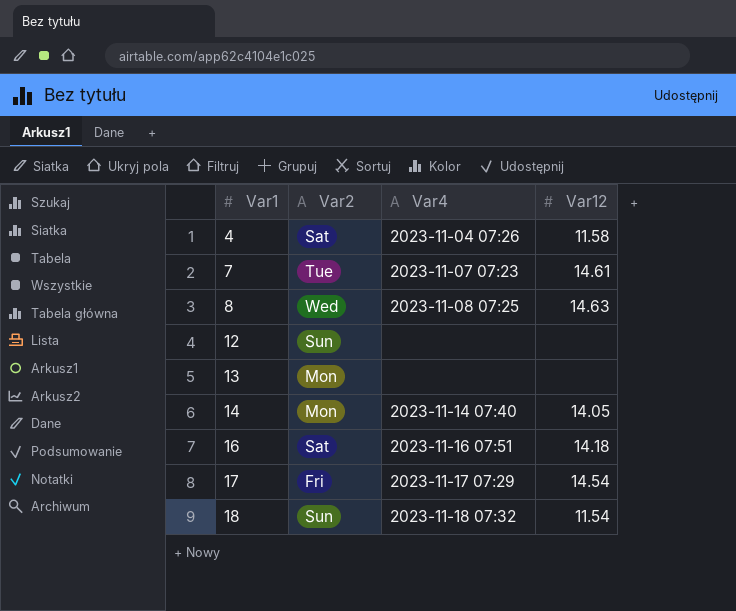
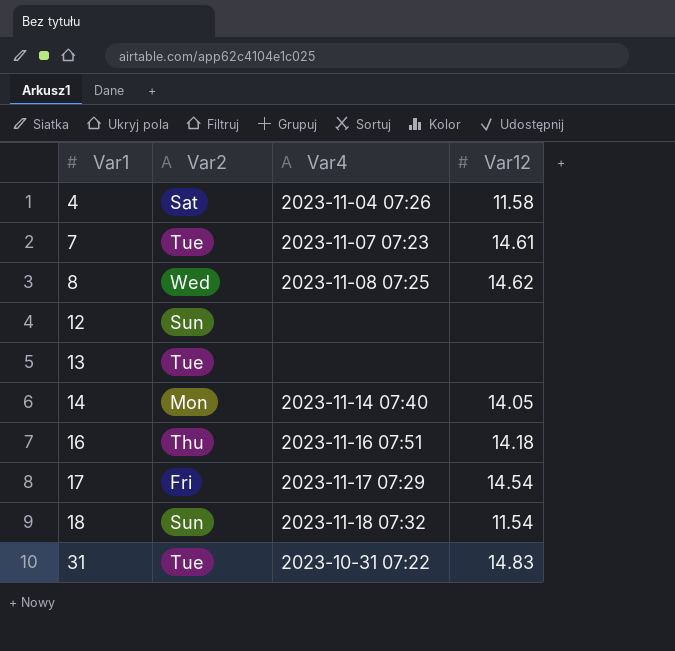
8 | Var12: 14.63 -> 14.62
13 | Var2: Mon -> Tue
16 | Var2: Sat -> Thu
row 31: none -> Tue | 2023-10-31 07:22 | 14.83

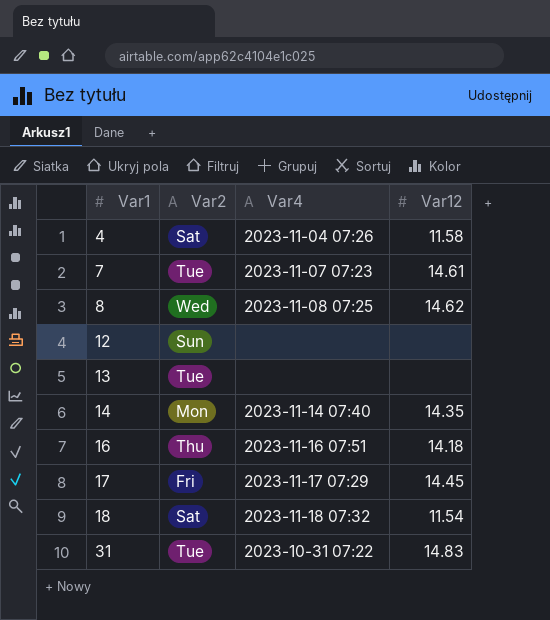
14 | Var12: 14.05 -> 14.35
17 | Var12: 14.54 -> 14.45
18 | Var2: Sun -> Sat

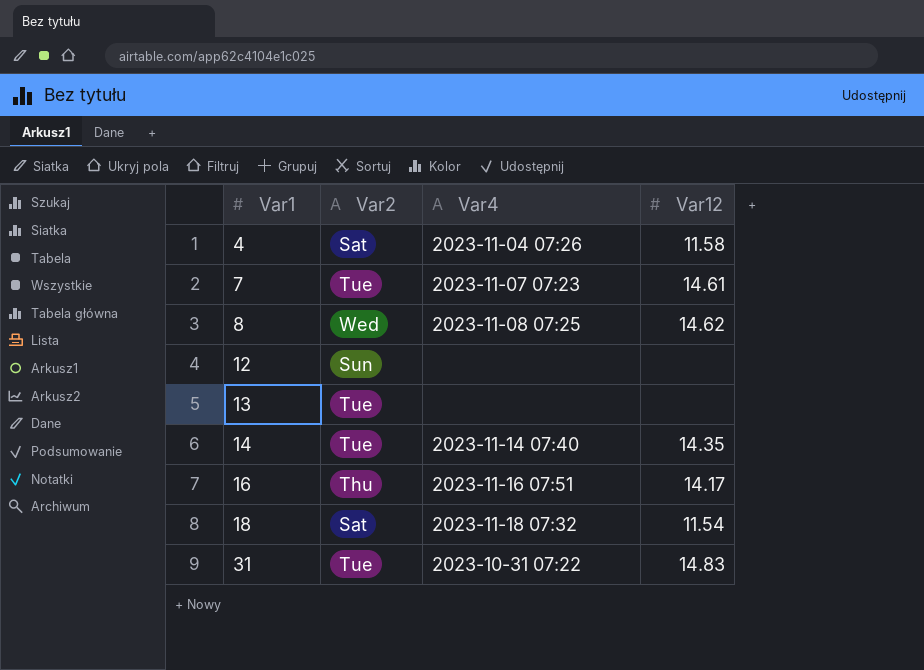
row 17: Fri | 2023-11-17 07:29 | 14.45 -> none
14 | Var2: Mon -> Tue
16 | Var12: 14.18 -> 14.17

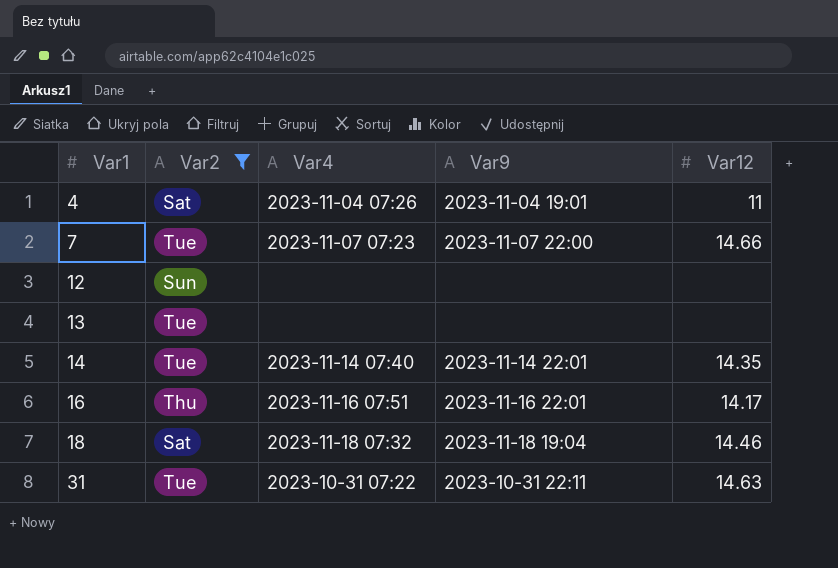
filter: none -> Var2 != Wed
column Var9 | position: none -> 4
4 | Var12: 11.58 -> 11
7 | Var12: 14.61 -> 14.66
18 | Var12: 11.54 -> 14.46
31 | Var12: 14.83 -> 14.63

